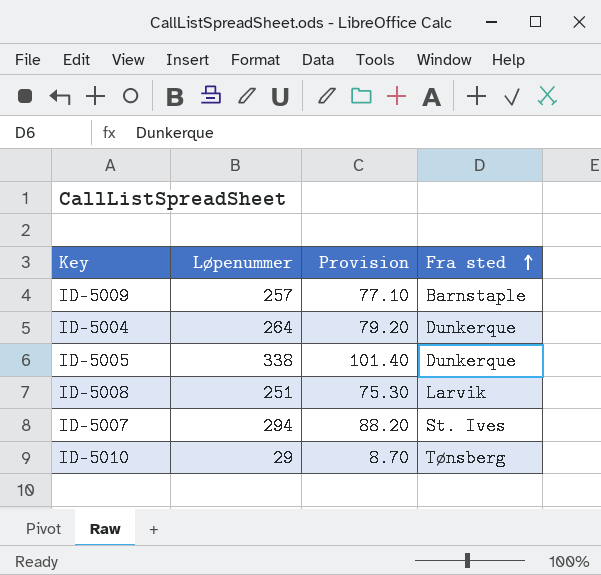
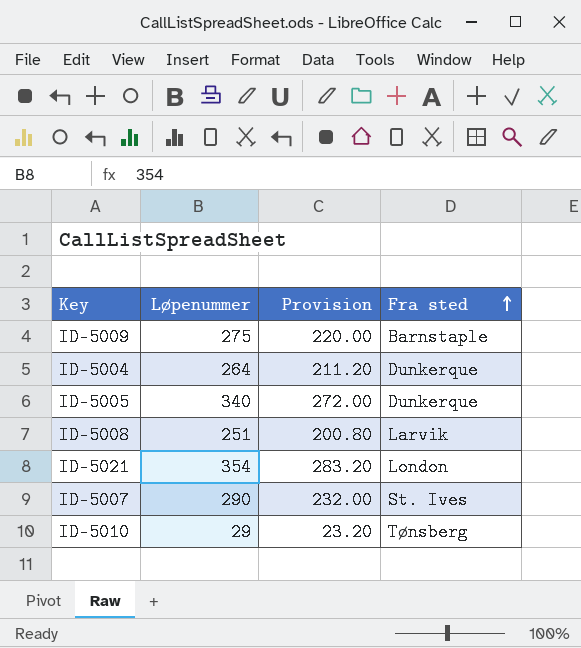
column Provision | formula: [Løpenummer] * 0.3 -> [Løpenummer] * 0.8
ID-5009 | Løpenummer: 257 -> 275
ID-5005 | Løpenummer: 338 -> 340
row ID-5021: none -> 354 | 283.20 | London
ID-5007 | Løpenummer: 294 -> 290

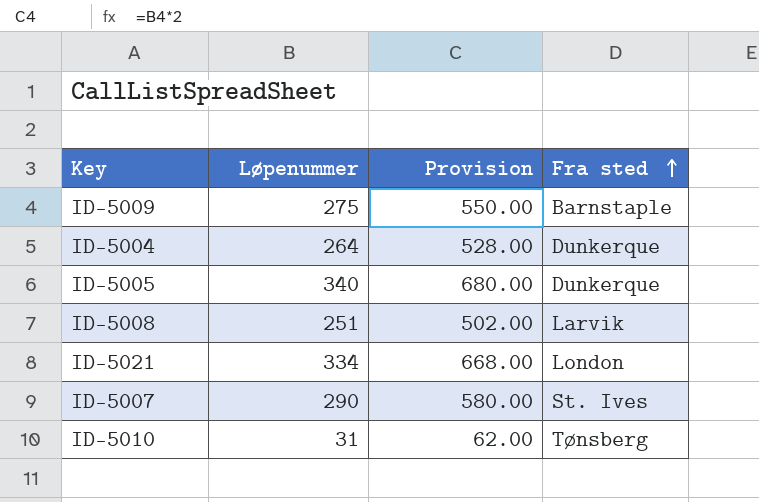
column Provision | formula: [Løpenummer] * 0.8 -> [Løpenummer] * 2
ID-5021 | Løpenummer: 354 -> 334
ID-5010 | Løpenummer: 29 -> 31

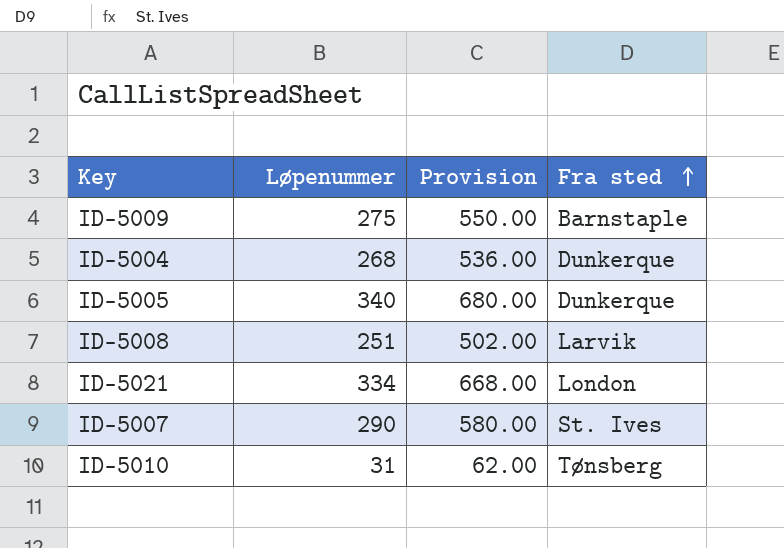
ID-5004 | Løpenummer: 264 -> 268
ID-5004 | Provision: 528.00 -> 536.00

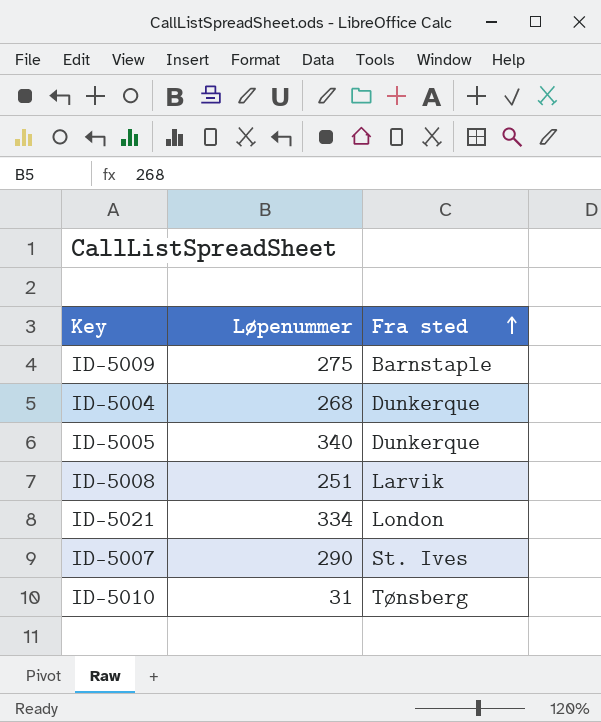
column Provision | formula: [Løpenummer] * 2 -> none

